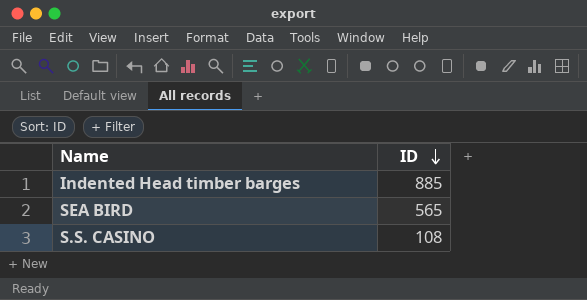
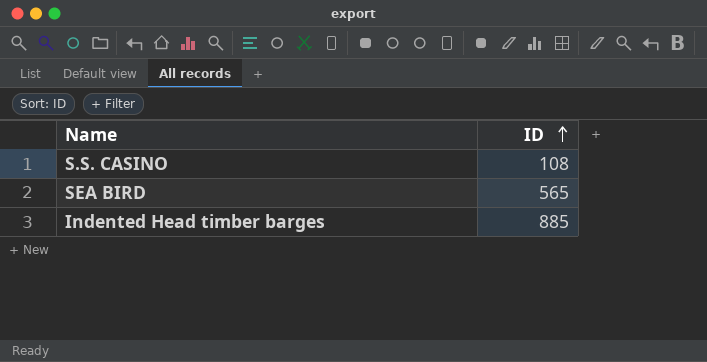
row order: ID descending -> ID ascending

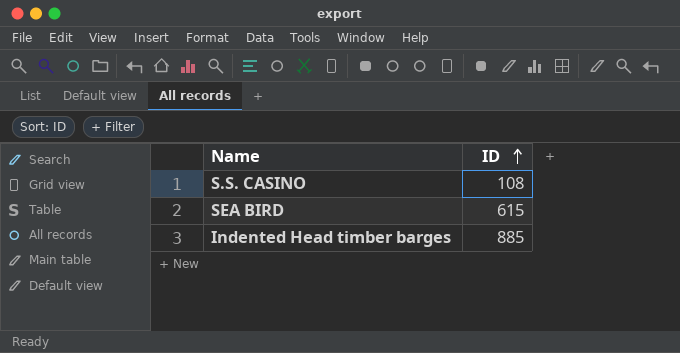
SEA BIRD | ID: 565 -> 615

